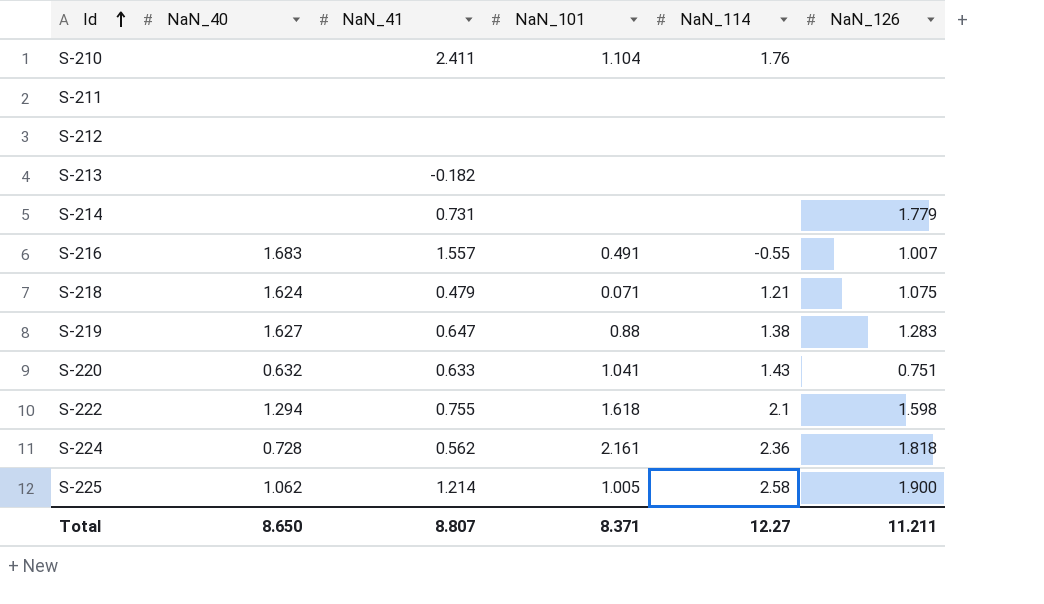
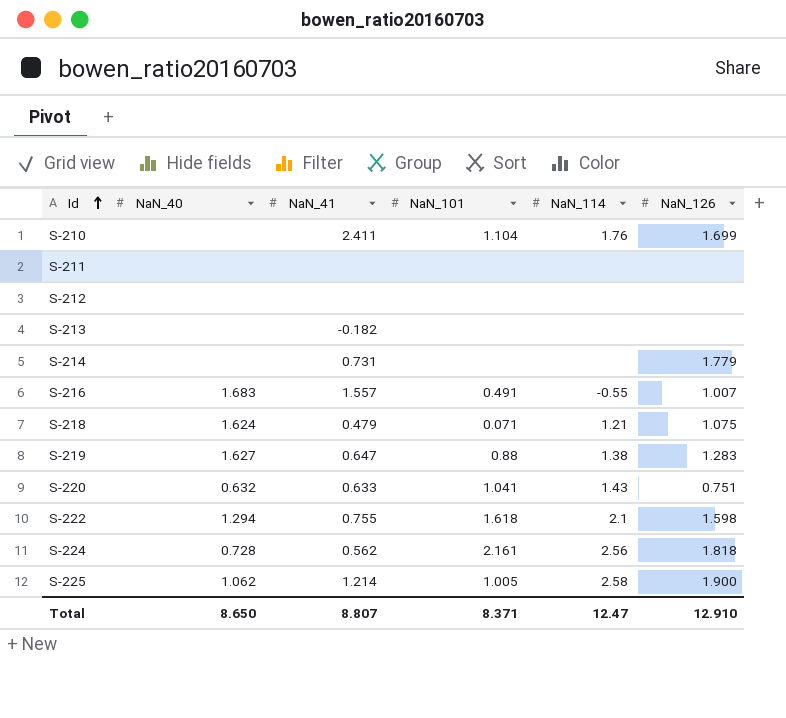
S-210 | NaN_126: none -> 1.699
S-224 | NaN_114: 2.36 -> 2.56
Total | NaN_114: 12.27 -> 12.47
Total | NaN_126: 11.211 -> 12.910

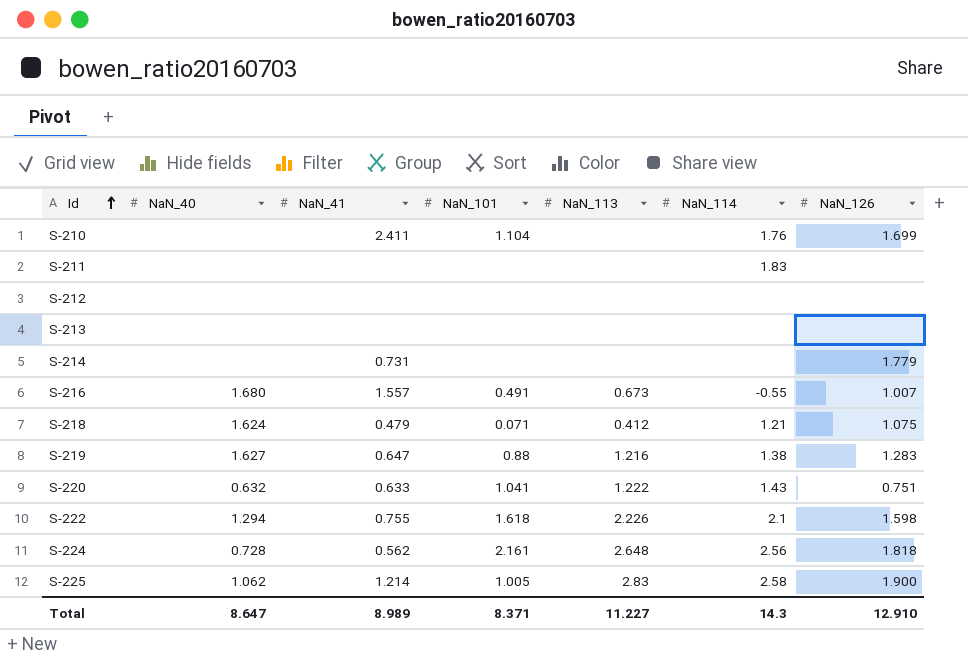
column NaN_113 | position: none -> 5
S-211 | NaN_114: none -> 1.83
S-213 | NaN_41: -0.182 -> none
S-216 | NaN_40: 1.683 -> 1.680
Total | NaN_40: 8.650 -> 8.647
Total | NaN_41: 8.807 -> 8.989
Total | NaN_114: 12.47 -> 14.3

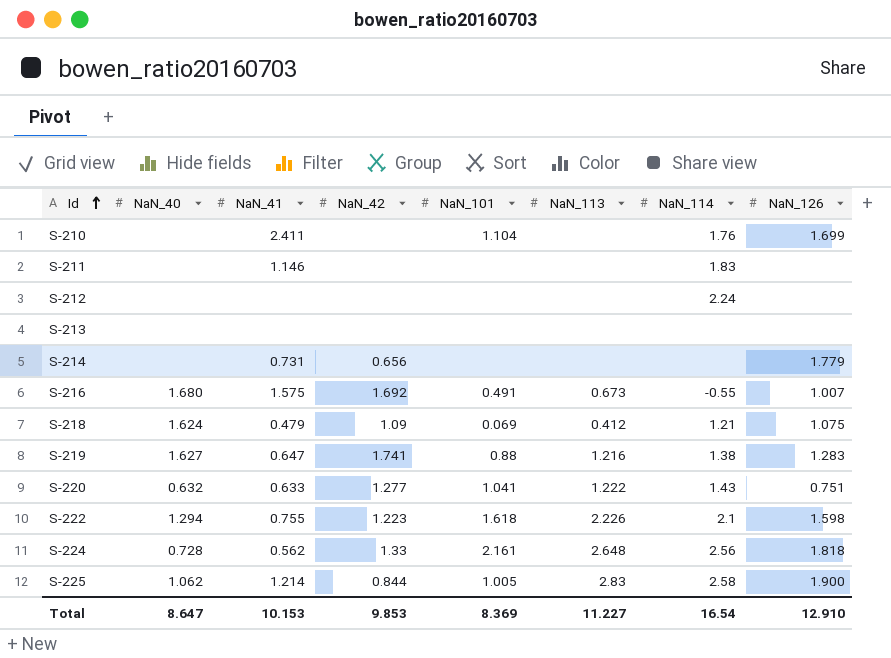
column NaN_42 | position: none -> 4
S-211 | NaN_41: none -> 1.146
S-212 | NaN_114: none -> 2.24
S-216 | NaN_41: 1.557 -> 1.575
S-218 | NaN_101: 0.071 -> 0.069
Total | NaN_41: 8.989 -> 10.153
Total | NaN_101: 8.371 -> 8.369
Total | NaN_114: 14.3 -> 16.54

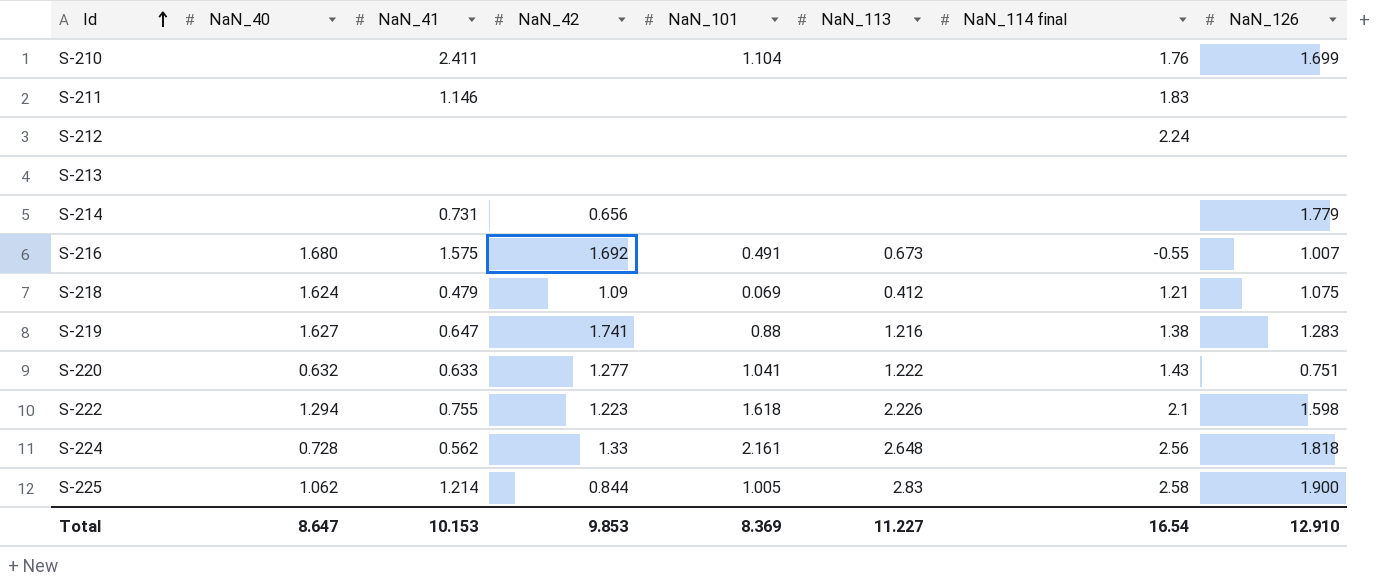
column name: NaN_114 -> NaN_114 final

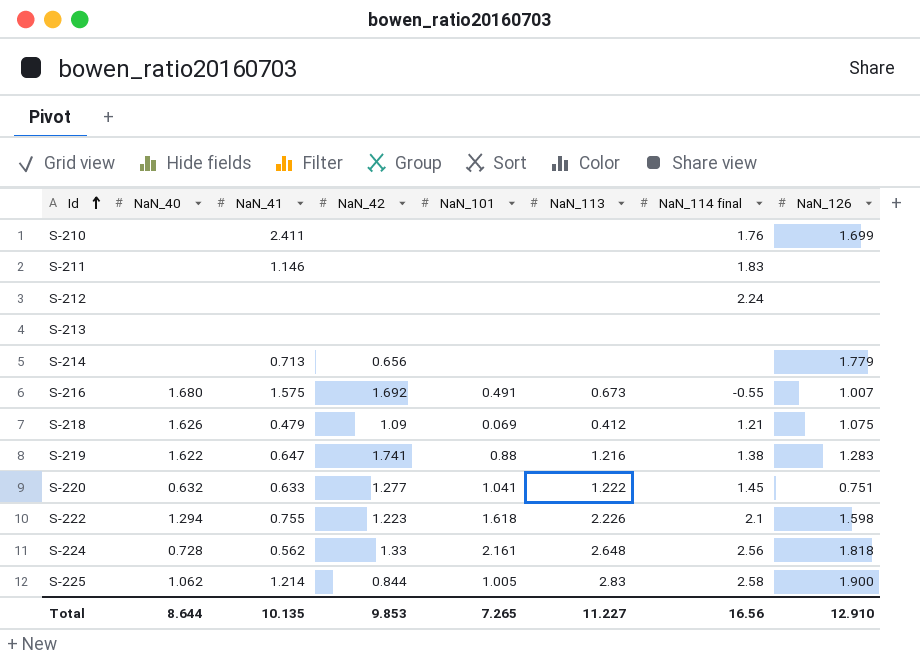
S-210 | NaN_101: 1.104 -> none
S-214 | NaN_41: 0.731 -> 0.713
S-218 | NaN_40: 1.624 -> 1.626
S-219 | NaN_40: 1.627 -> 1.622
S-220 | NaN_114 final: 1.43 -> 1.45
Total | NaN_40: 8.647 -> 8.644
Total | NaN_41: 10.153 -> 10.135
Total | NaN_101: 8.369 -> 7.265
Total | NaN_114 final: 16.54 -> 16.56

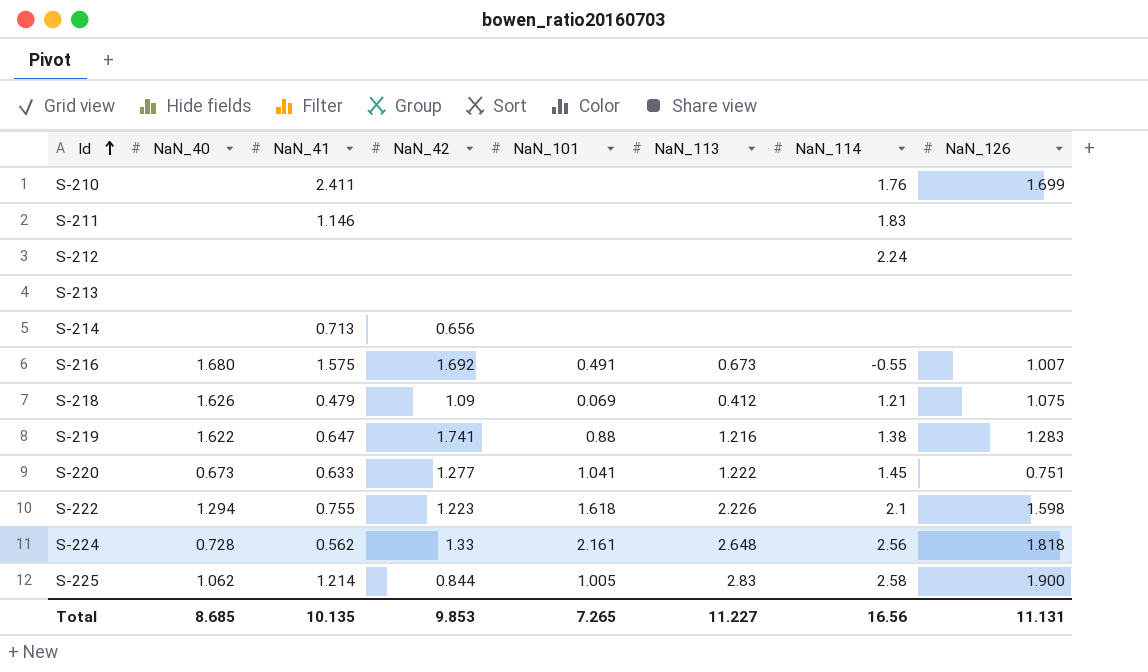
column name: NaN_114 final -> NaN_114
S-214 | NaN_126: 1.779 -> none
S-220 | NaN_40: 0.632 -> 0.673
Total | NaN_40: 8.644 -> 8.685
Total | NaN_126: 12.910 -> 11.131

